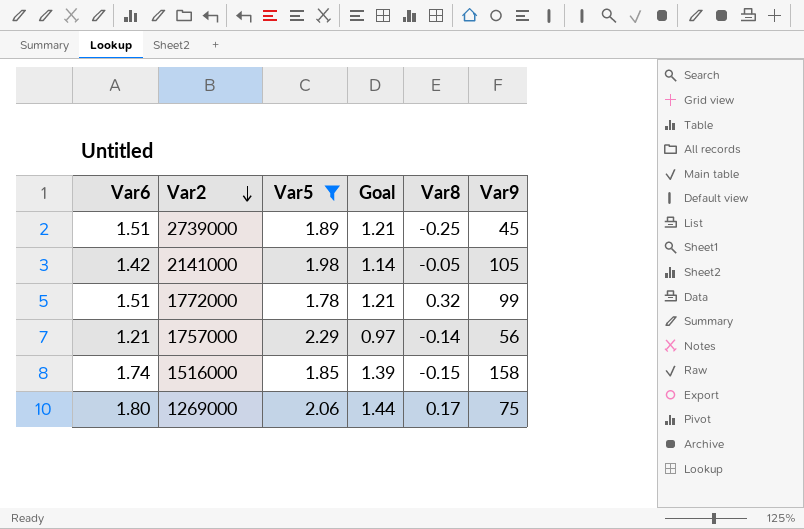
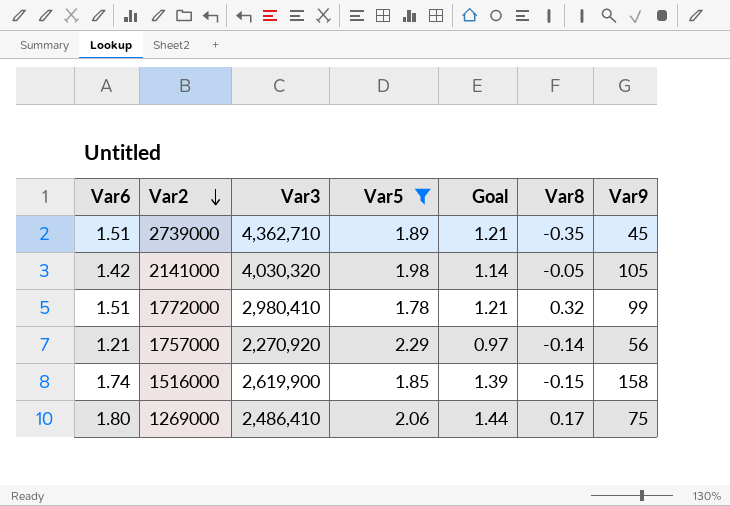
column Var3 | position: none -> 3
2739000 | Var8: -0.25 -> -0.35

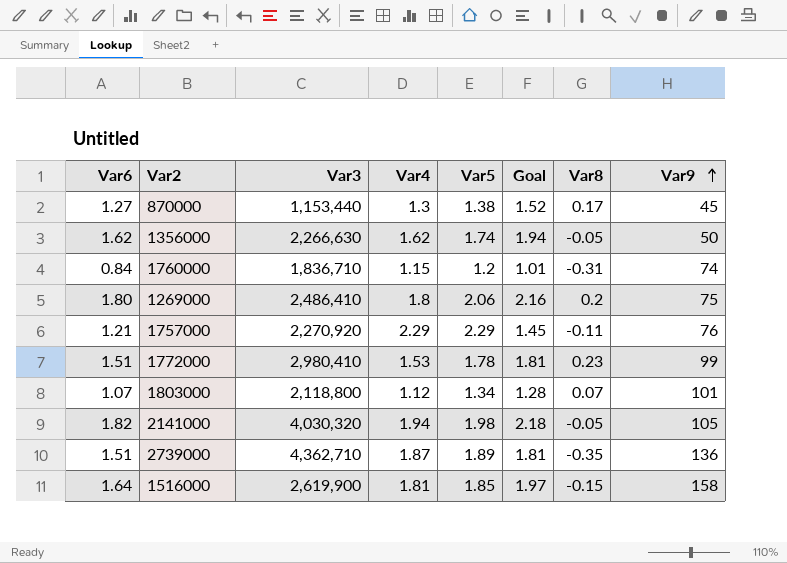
filter: Var5 >= 1.78 -> none
row order: Var2 descending -> Var9 ascending
column Var4 | position: none -> 4
column Goal | formula: [Var6] * 0.8 -> [Var6] * 1.2
1269000 | Var8: 0.17 -> 0.2
1757000 | Var8: -0.14 -> -0.11
1757000 | Var9: 56 -> 76
1772000 | Var8: 0.32 -> 0.23
2141000 | Var6: 1.42 -> 1.82
2739000 | Var9: 45 -> 136
1516000 | Var6: 1.74 -> 1.64

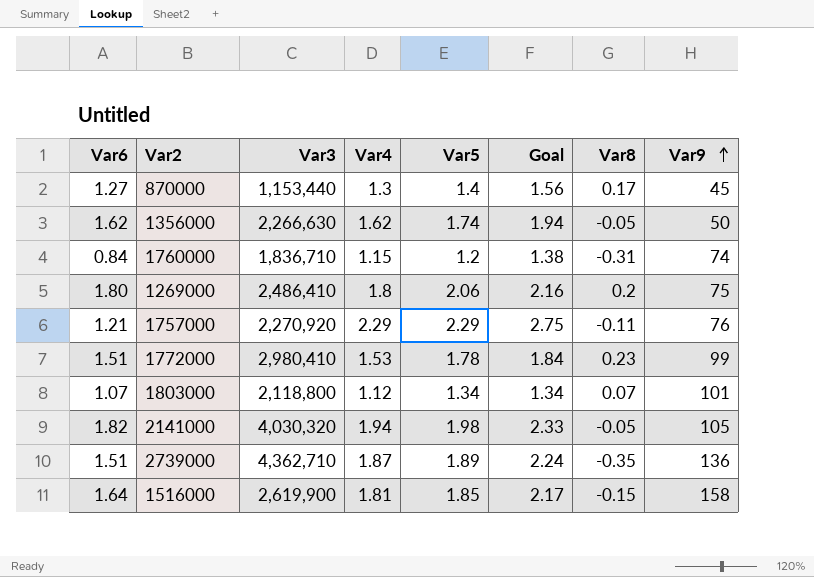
column Goal | formula: [Var6] * 1.2 -> [Var4] * 1.2
870000 | Var5: 1.38 -> 1.4

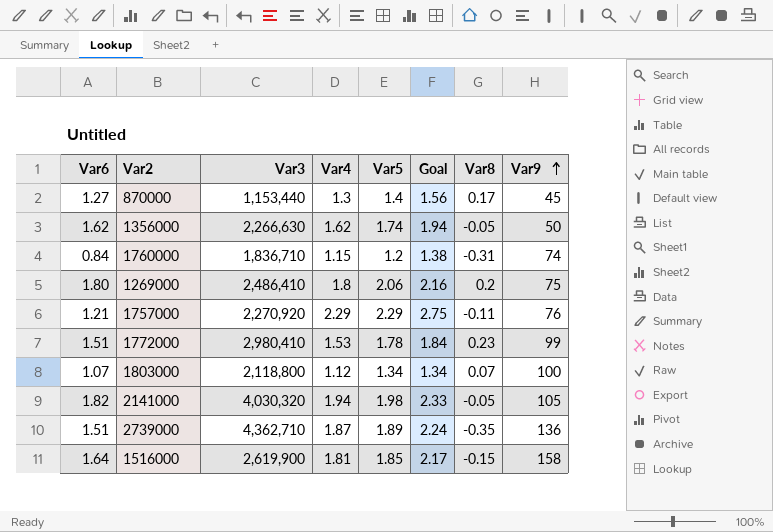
1803000 | Var9: 101 -> 100

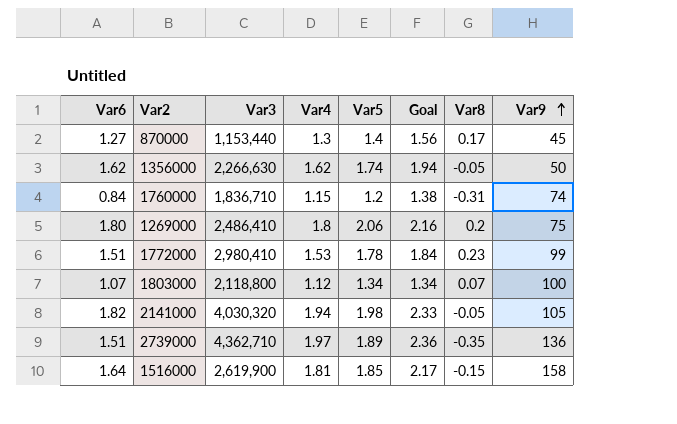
row 1757000: 1.21 | 2,270,920 | 2.29 | 2.29 | 2.75 | -0.11 | 76 -> none
2739000 | Var4: 1.87 -> 1.97
2739000 | Goal: 2.24 -> 2.36

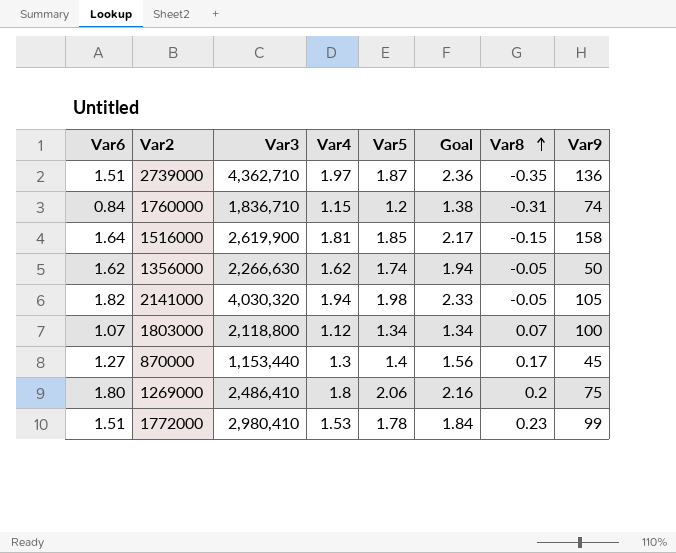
row order: Var9 ascending -> Var8 ascending
2739000 | Var5: 1.89 -> 1.87

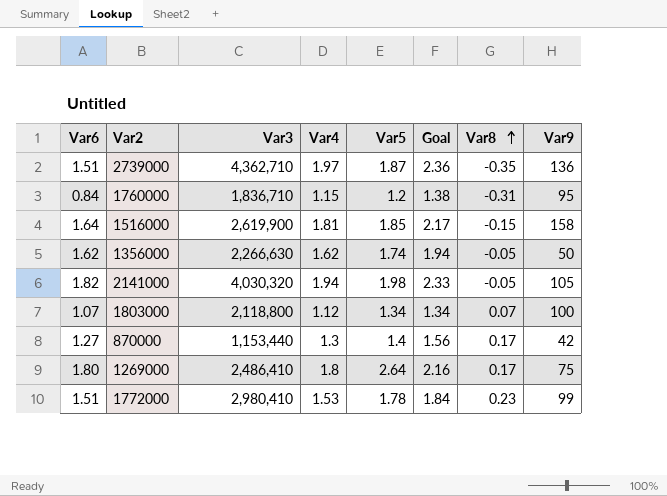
1760000 | Var9: 74 -> 95
870000 | Var9: 45 -> 42
1269000 | Var5: 2.06 -> 2.64
1269000 | Var8: 0.2 -> 0.17

